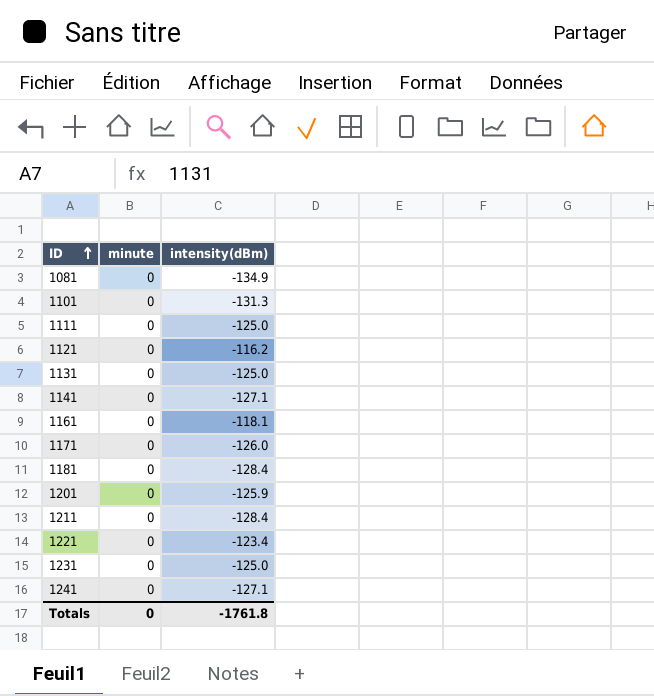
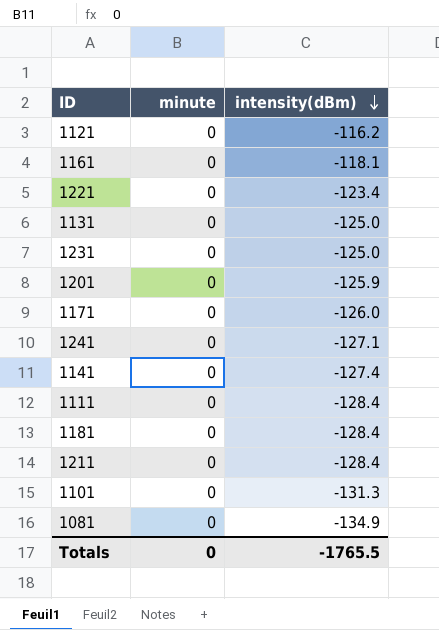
row order: ID ascending -> intensity(dBm) descending
1141 | intensity(dBm): -127.1 -> -127.4
1111 | intensity(dBm): -125.0 -> -128.4
Totals | intensity(dBm): -1761.8 -> -1765.5

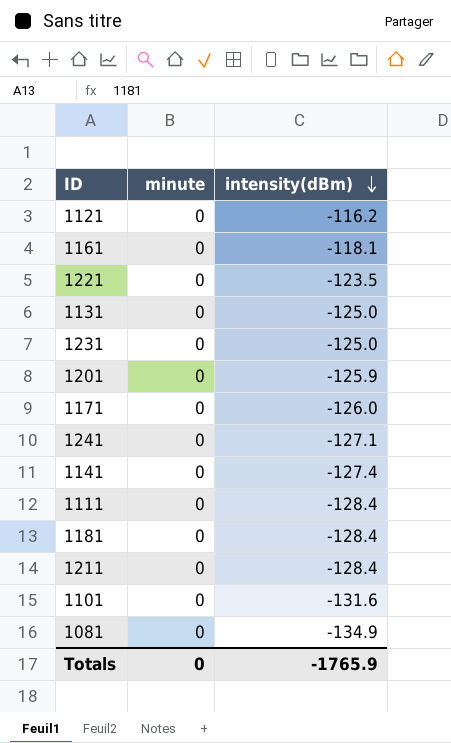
1221 | intensity(dBm): -123.4 -> -123.5
1101 | intensity(dBm): -131.3 -> -131.6
Totals | intensity(dBm): -1765.5 -> -1765.9

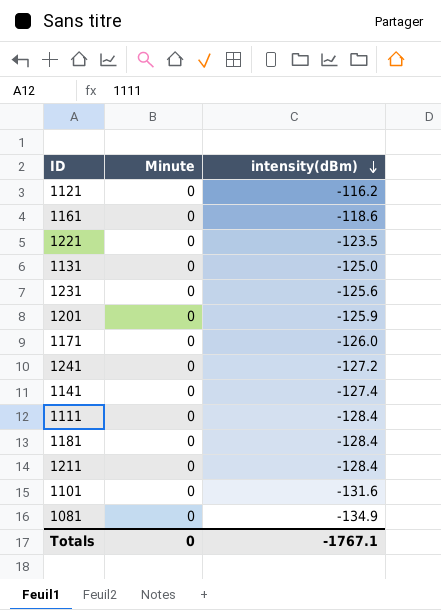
column name: minute -> Minute
1161 | intensity(dBm): -118.1 -> -118.6
1231 | intensity(dBm): -125.0 -> -125.6
1241 | intensity(dBm): -127.1 -> -127.2
Totals | intensity(dBm): -1765.9 -> -1767.1

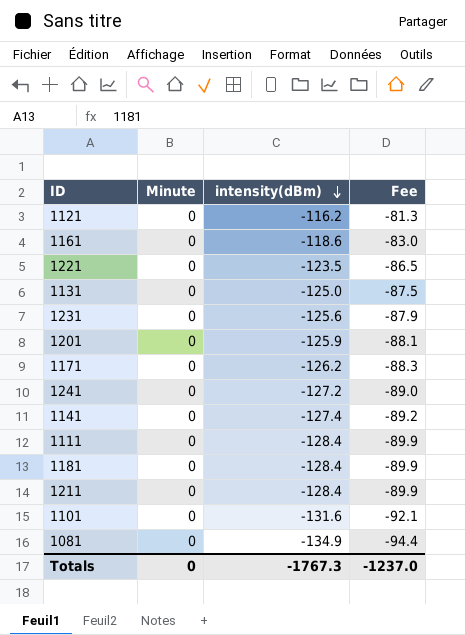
column Fee | formula: none -> [intensity(dBm)] * 0.7
1171 | intensity(dBm): -126.0 -> -126.2
Totals | intensity(dBm): -1767.1 -> -1767.3

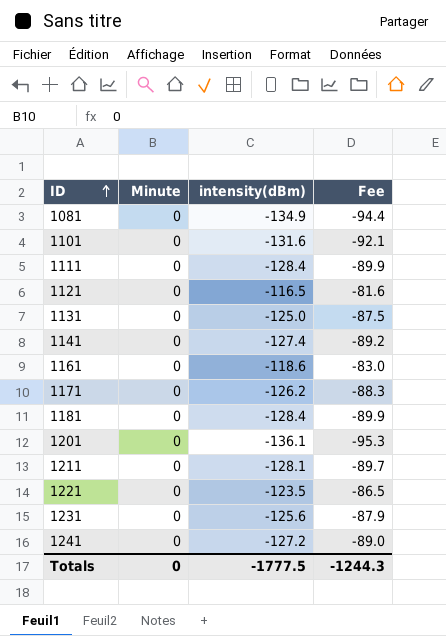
row order: intensity(dBm) descending -> ID ascending
1121 | intensity(dBm): -116.2 -> -116.5
1121 | Fee: -81.3 -> -81.6
1201 | intensity(dBm): -125.9 -> -136.1
1201 | Fee: -88.1 -> -95.3
1211 | intensity(dBm): -128.4 -> -128.1
1211 | Fee: -89.9 -> -89.7
Totals | intensity(dBm): -1767.3 -> -1777.5
Totals | Fee: -1237.0 -> -1244.3

